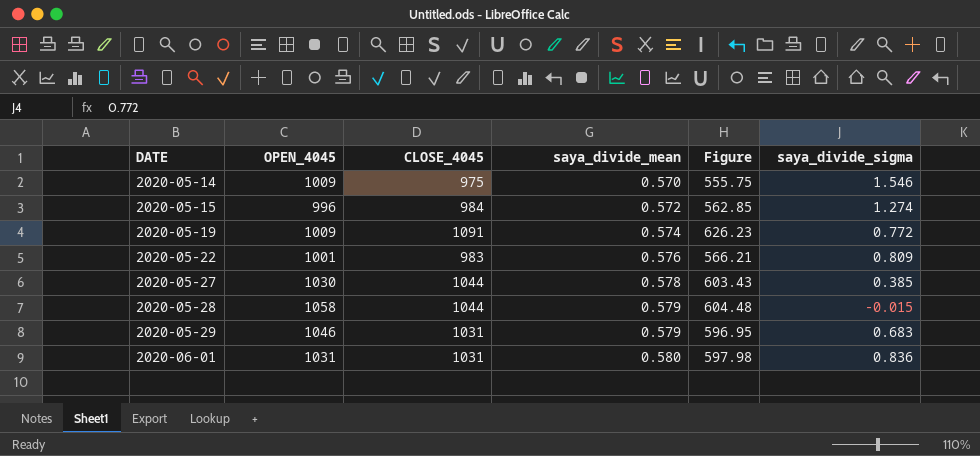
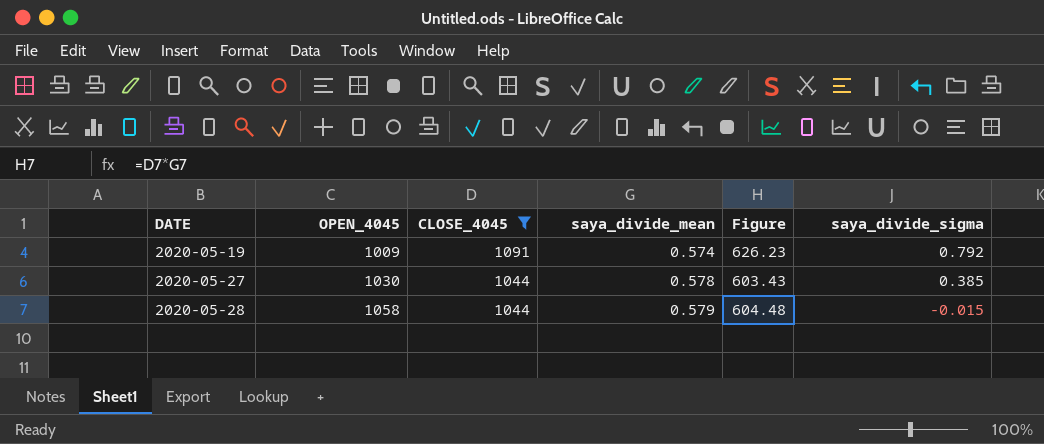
filter: none -> CLOSE_4045 >= 1044
2020-05-19 | saya_divide_sigma: 0.772 -> 0.792

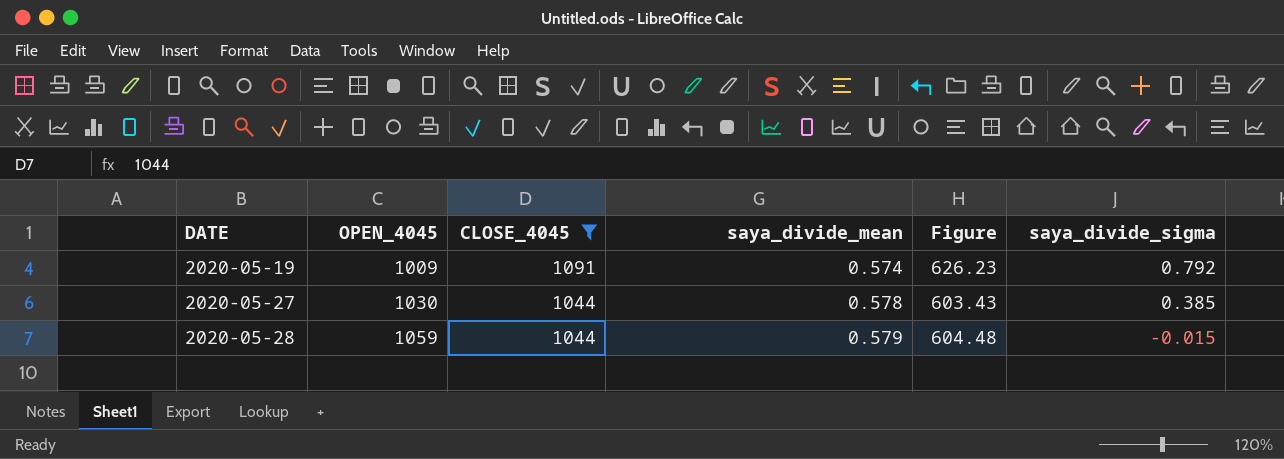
2020-05-28 | OPEN_4045: 1058 -> 1059

